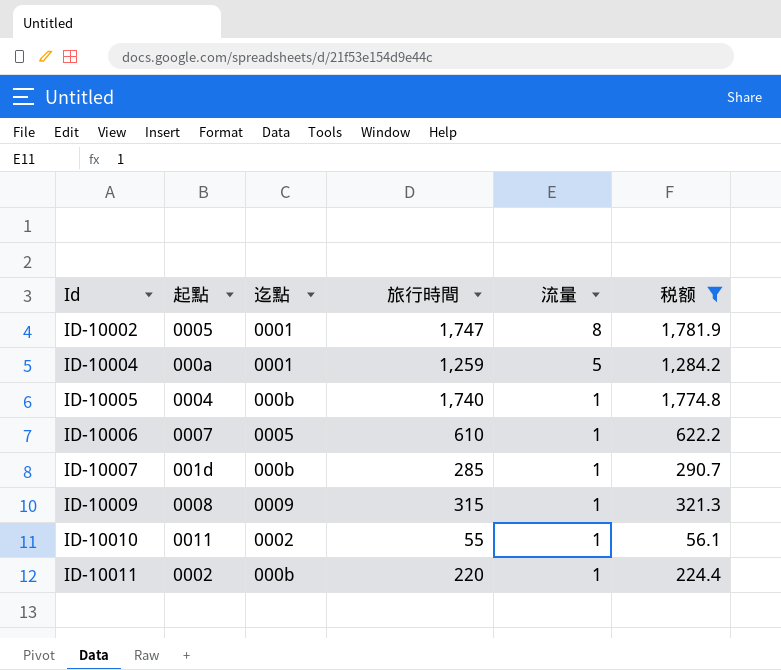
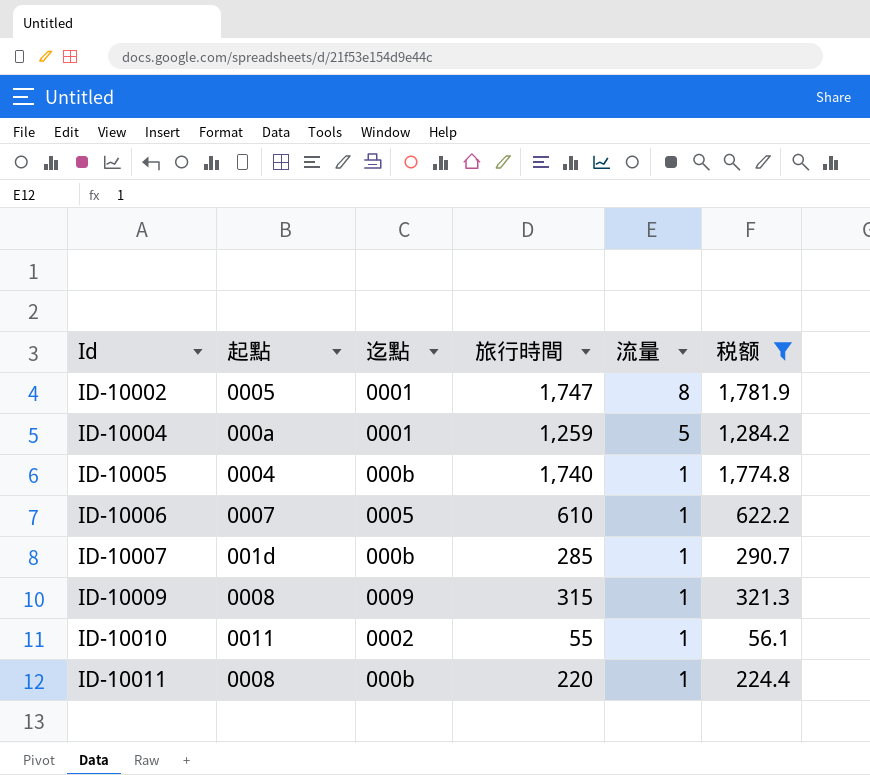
ID-10011 | 起點: 0002 -> 0008

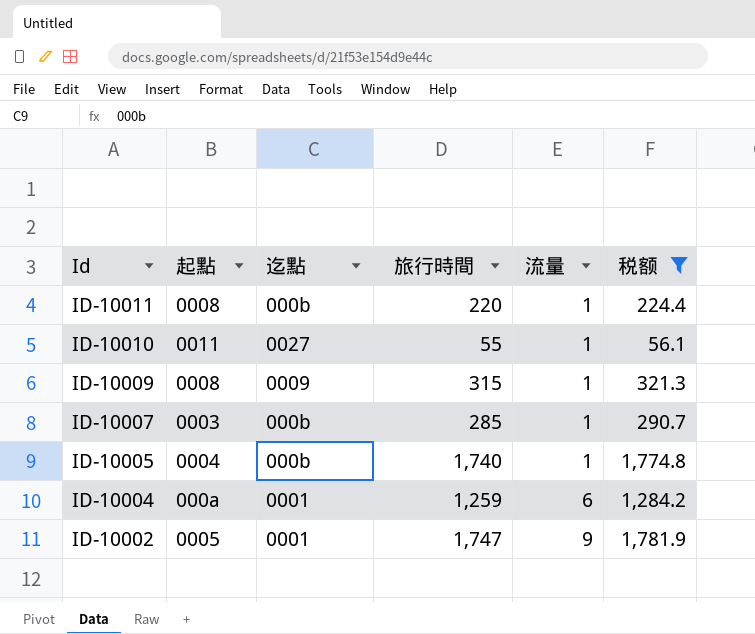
row order: Id ascending -> Id descending
row ID-10006: 0007 | 0005 | 610 | 1 | 622.2 -> none
ID-10010 | 迄點: 0002 -> 0027
ID-10007 | 起點: 001d -> 0003
ID-10004 | 流量: 5 -> 6
ID-10002 | 流量: 8 -> 9

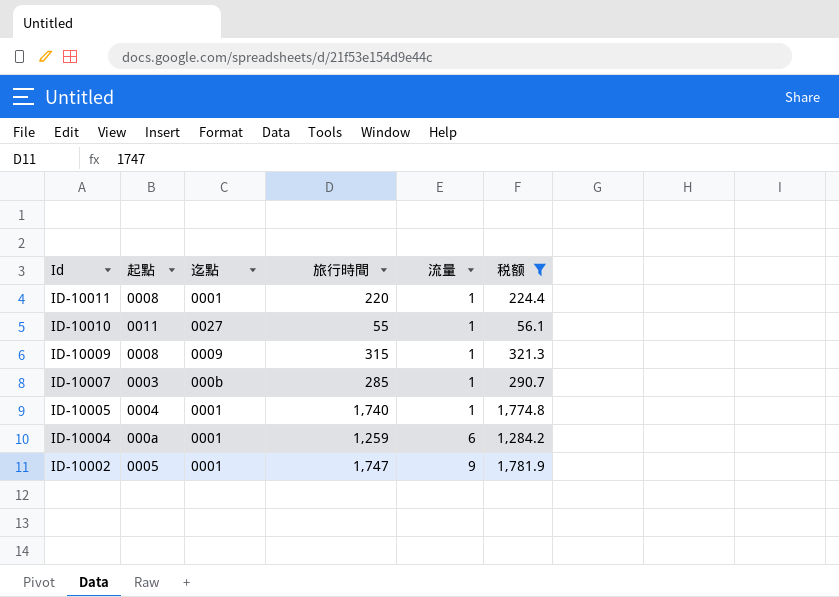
ID-10011 | 迄點: 000b -> 0001
ID-10005 | 迄點: 000b -> 0001

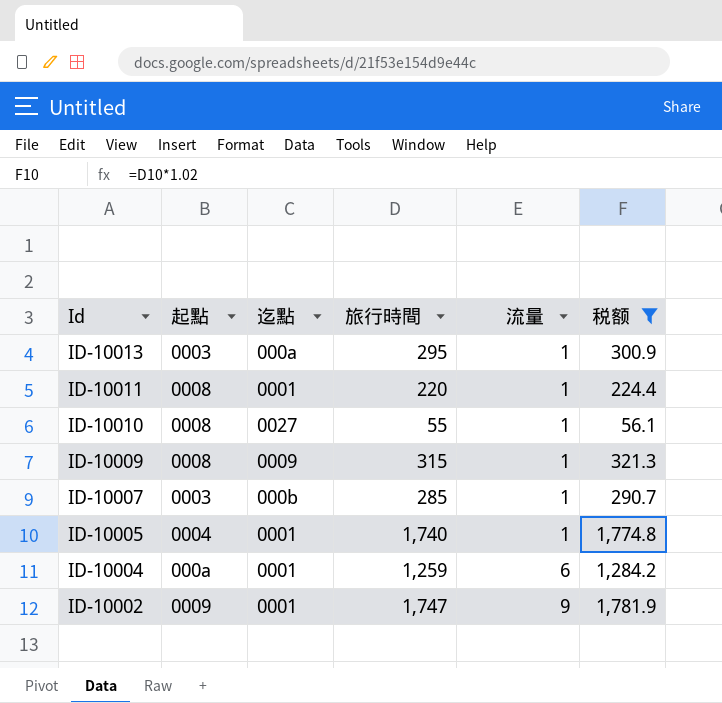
row ID-10013: none -> 0003 | 000a | 295 | 1 | 300.9
ID-10010 | 起點: 0011 -> 0008
ID-10002 | 起點: 0005 -> 0009

